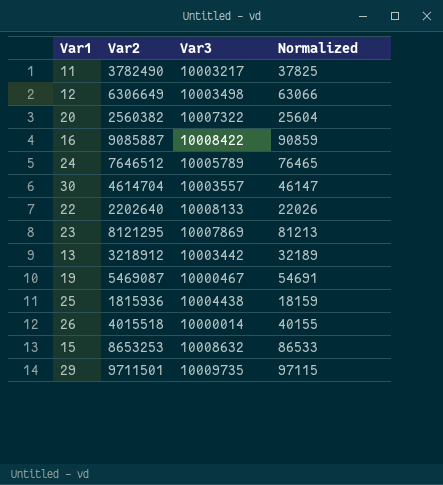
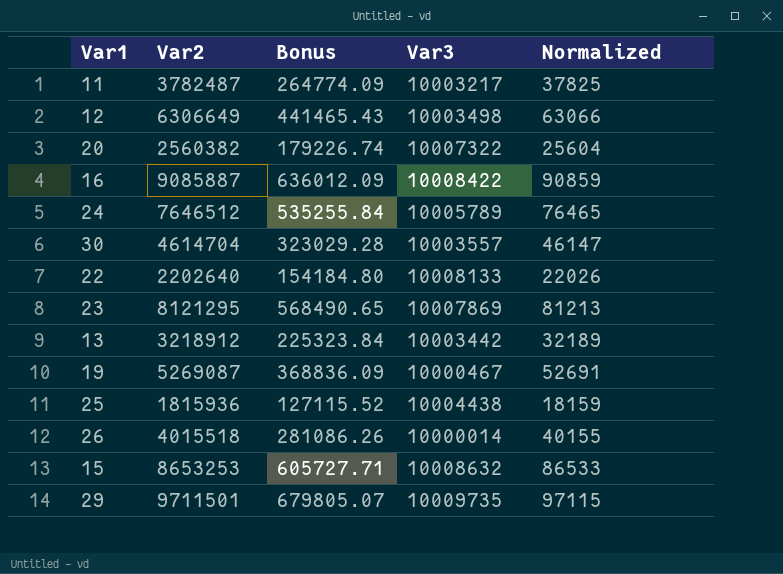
column Bonus | formula: none -> [Var2] * 0.07
11 | Var2: 3782490 -> 3782487
19 | Var2: 5469087 -> 5269087
19 | Normalized: 54691 -> 52691

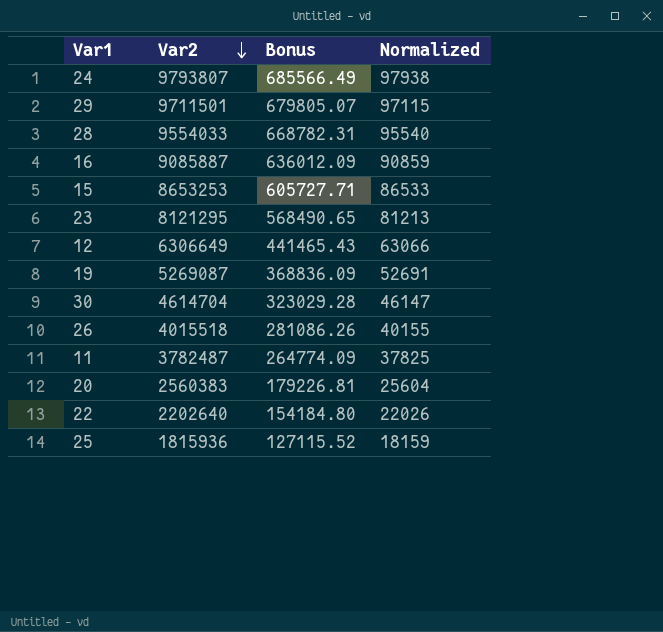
row order: none -> Var2 descending
column Var3 | position: 4 -> none
row 13: 3218912 | 225323.84 | 10003442 | 32189 -> none
24 | Var2: 7646512 -> 9793807
24 | Bonus: 535255.84 -> 685566.49
24 | Normalized: 76465 -> 97938
row 28: none -> 9554033 | 668782.31 | 95540
20 | Var2: 2560382 -> 2560383
20 | Bonus: 179226.74 -> 179226.81

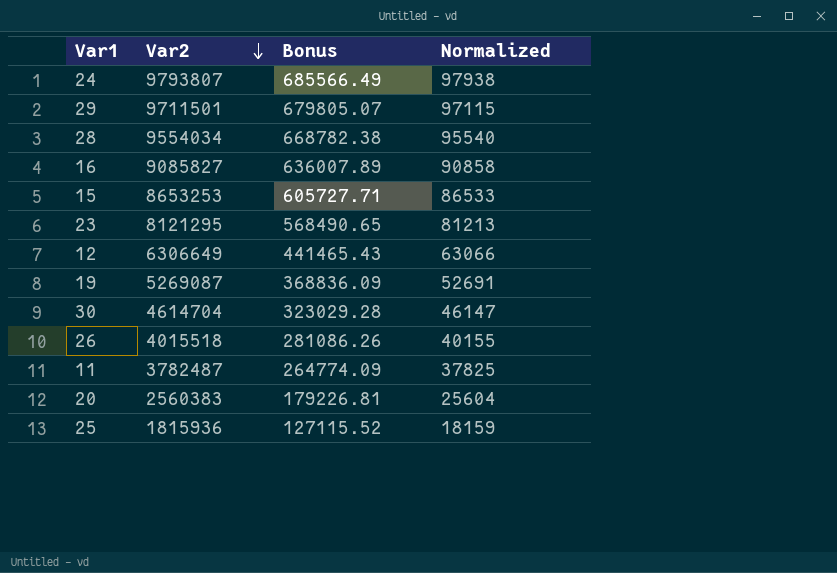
row 22: 2202640 | 154184.80 | 22026 -> none
28 | Var2: 9554033 -> 9554034
28 | Bonus: 668782.31 -> 668782.38
16 | Var2: 9085887 -> 9085827
16 | Bonus: 636012.09 -> 636007.89
16 | Normalized: 90859 -> 90858

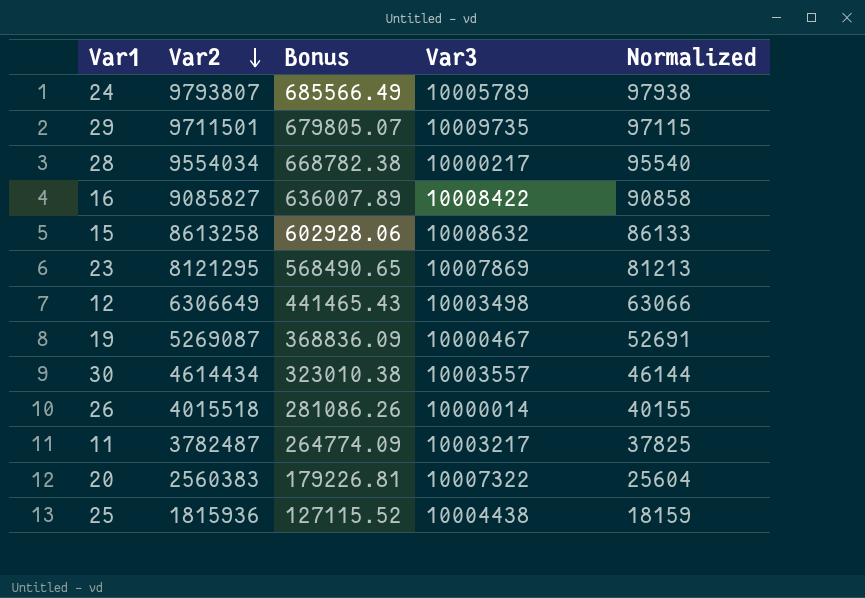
column Var3 | position: none -> 4
15 | Var2: 8653253 -> 8613258
15 | Bonus: 605727.71 -> 602928.06
15 | Normalized: 86533 -> 86133
30 | Var2: 4614704 -> 4614434
30 | Bonus: 323029.28 -> 323010.38
30 | Normalized: 46147 -> 46144

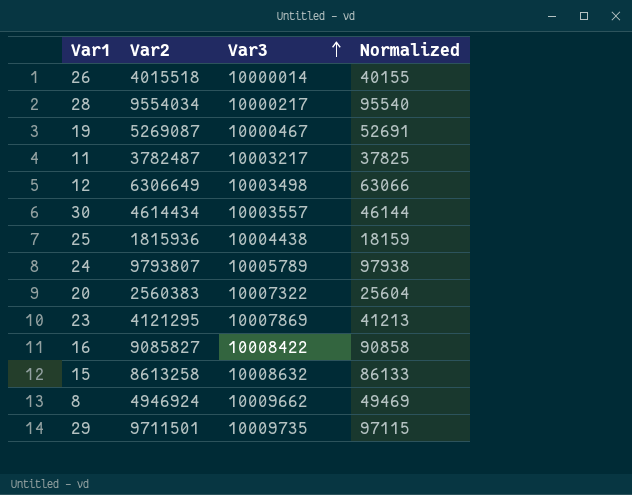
row order: Var2 descending -> Var3 ascending
column Bonus | formula: [Var2] * 0.07 -> none
23 | Var2: 8121295 -> 4121295
23 | Normalized: 81213 -> 41213
row 8: none -> 4946924 | 10009662 | 49469

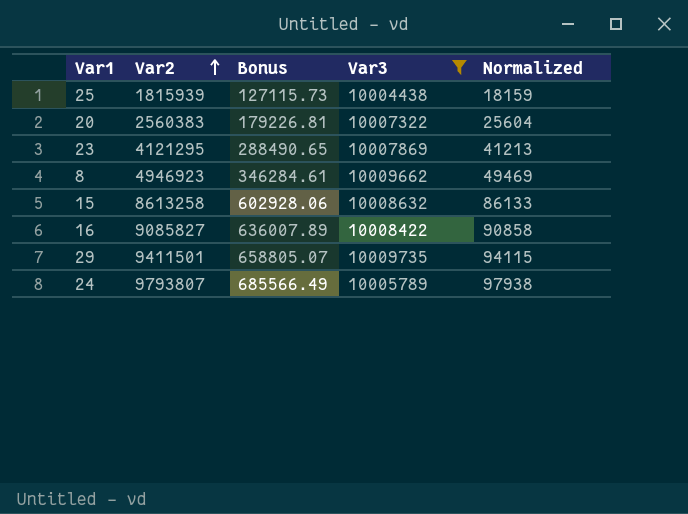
filter: none -> Var3 >= 10004438
row order: Var3 ascending -> Var2 ascending
column Bonus | formula: none -> [Var2] * 0.07
25 | Var2: 1815936 -> 1815939
8 | Var2: 4946924 -> 4946923
29 | Var2: 9711501 -> 9411501
29 | Normalized: 97115 -> 94115

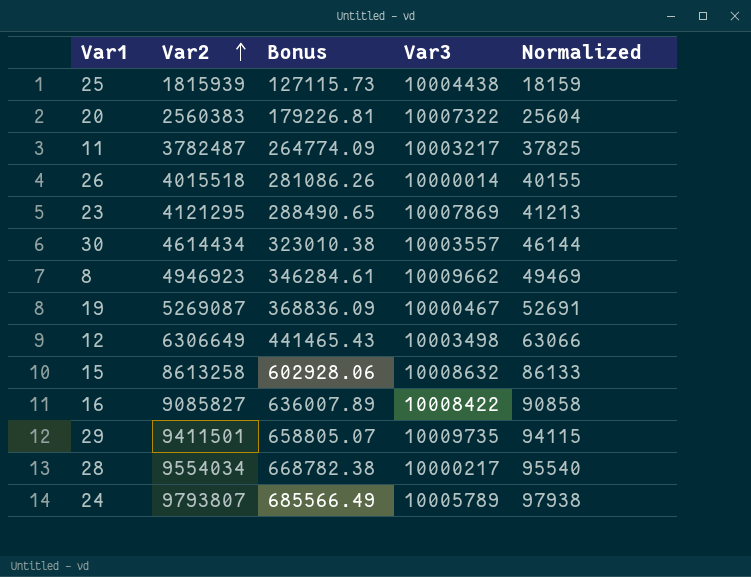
filter: Var3 >= 10004438 -> none

